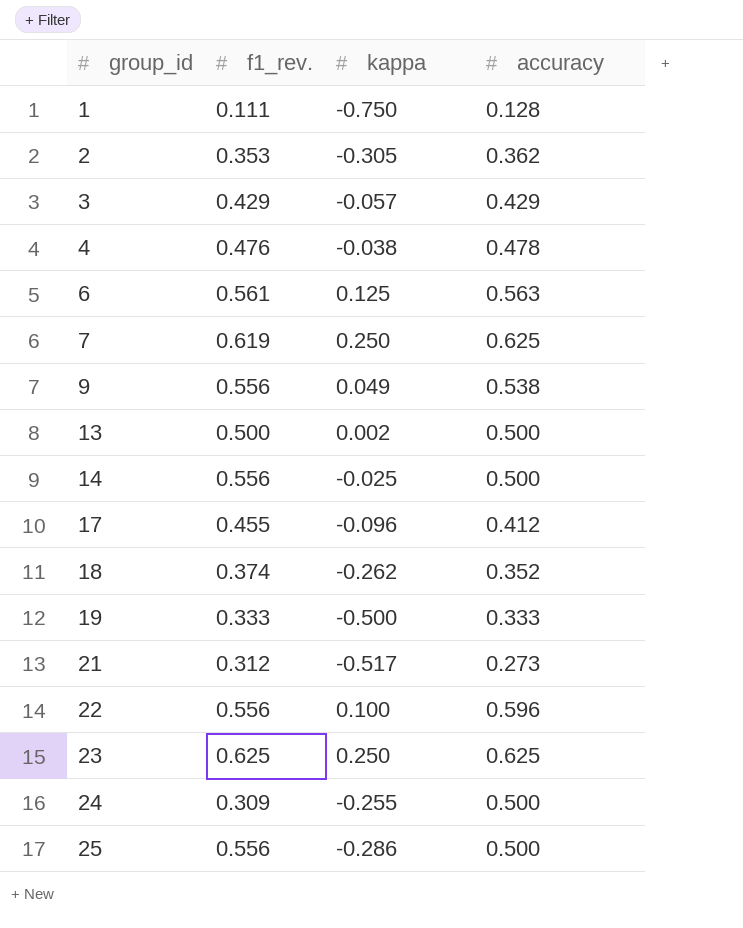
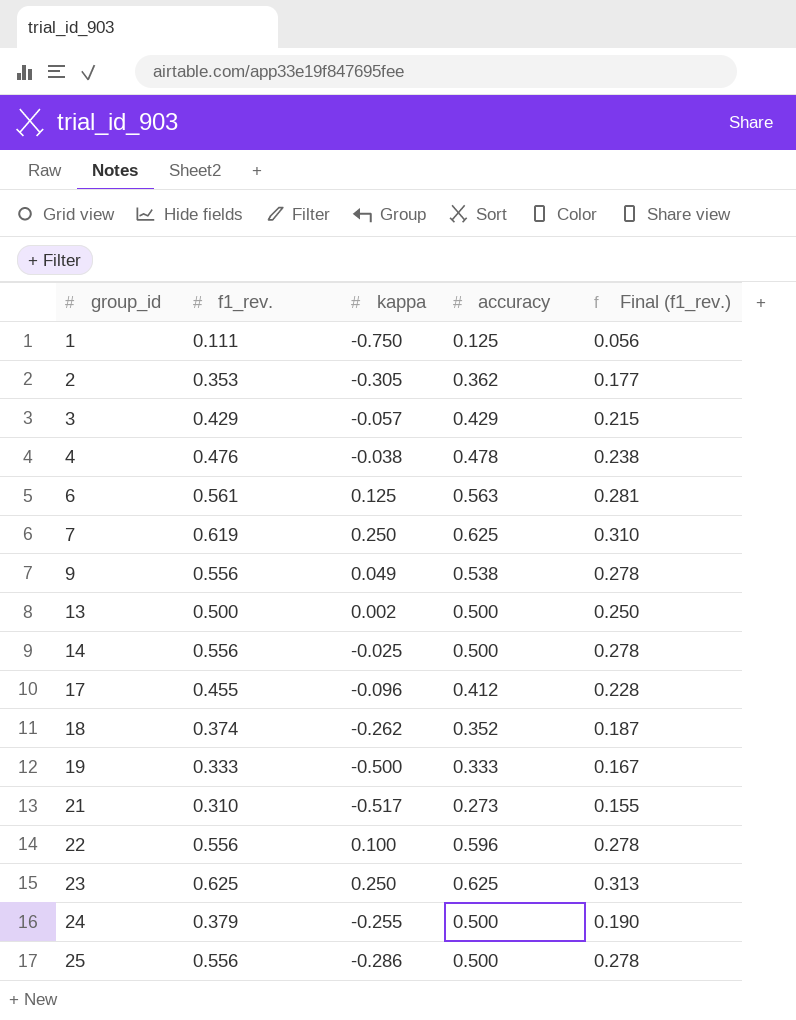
column Final (f1_rev.) | formula: none -> [f1_rev.] * 0.5
1 | accuracy: 0.128 -> 0.125
21 | f1_rev.: 0.312 -> 0.310
24 | f1_rev.: 0.309 -> 0.379

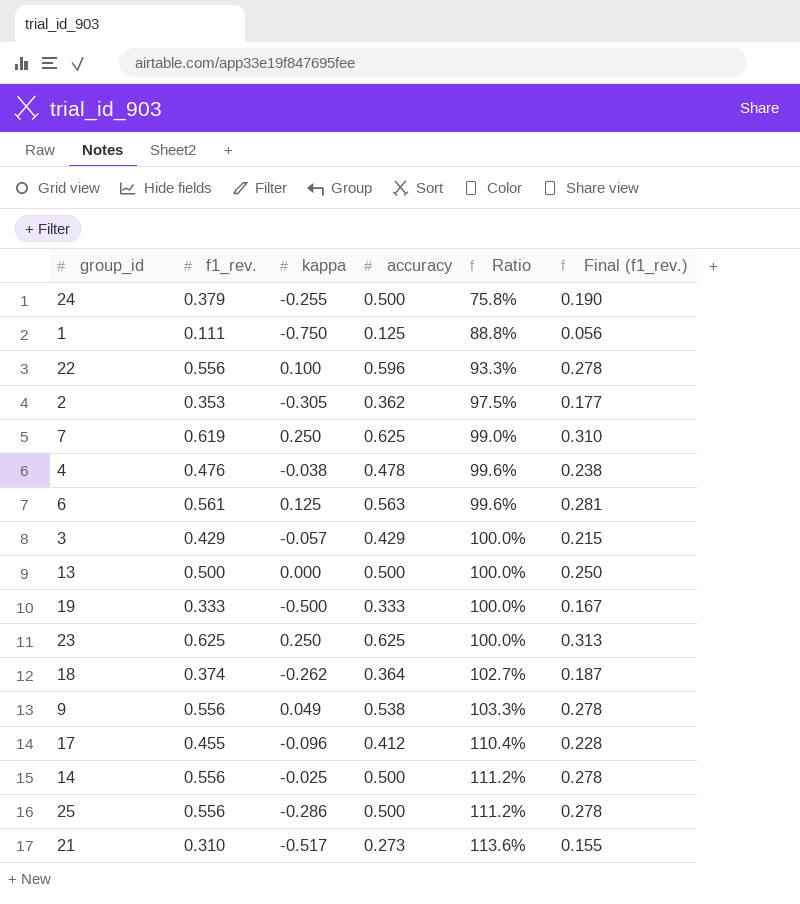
row order: group_id ascending -> Ratio ascending
column Ratio | formula: none -> [f1_rev.] / [accuracy]
13 | kappa: 0.002 -> 0.000
18 | accuracy: 0.352 -> 0.364

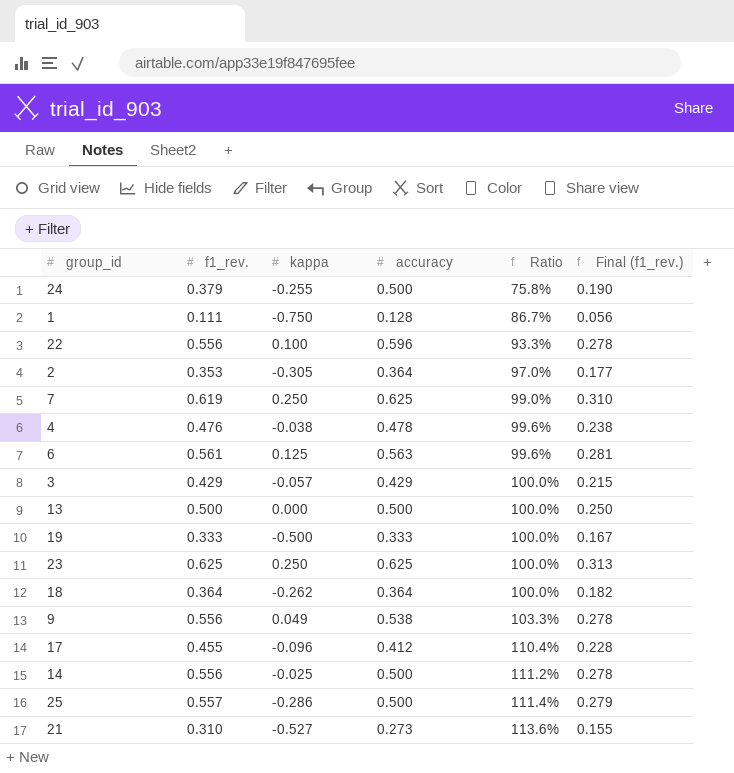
1 | accuracy: 0.125 -> 0.128
1 | Ratio: 88.8% -> 86.7%
2 | accuracy: 0.362 -> 0.364
2 | Ratio: 97.5% -> 97.0%
18 | f1_rev.: 0.374 -> 0.364
18 | Ratio: 102.7% -> 100.0%
18 | Final (f1_rev.): 0.187 -> 0.182
25 | f1_rev.: 0.556 -> 0.557
25 | Ratio: 111.2% -> 111.4%
25 | Final (f1_rev.): 0.278 -> 0.279
21 | kappa: -0.517 -> -0.527

